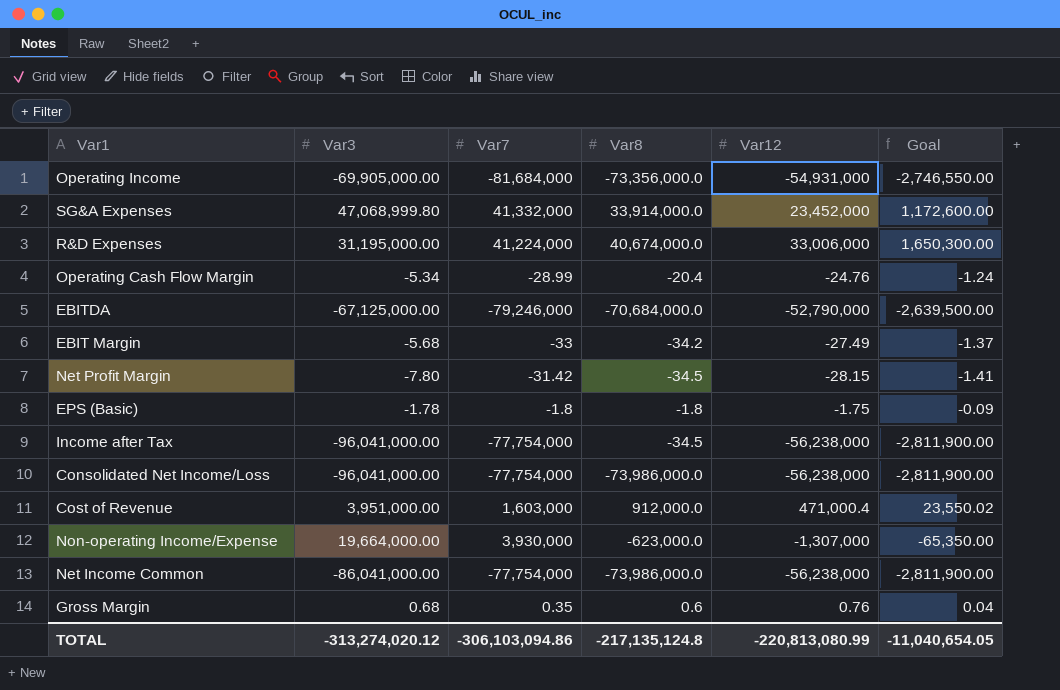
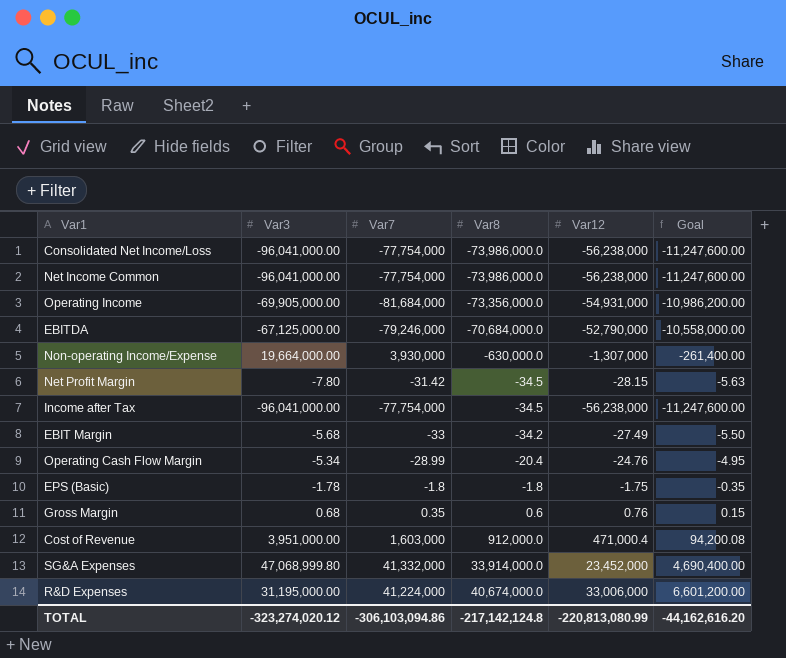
row order: none -> Var8 ascending
column Goal | formula: [Var12] * 0.05 -> [Var12] * 0.2
Net Income Common | Var3: -86,041,000.00 -> -96,041,000.00
Non-operating Income/Expense | Var8: -623,000.0 -> -630,000.0
TOTAL | Var3: -313,274,020.12 -> -323,274,020.12
TOTAL | Var8: -217,135,124.8 -> -217,142,124.8
TOTAL | Goal: -11,040,654.05 -> -44,162,616.20

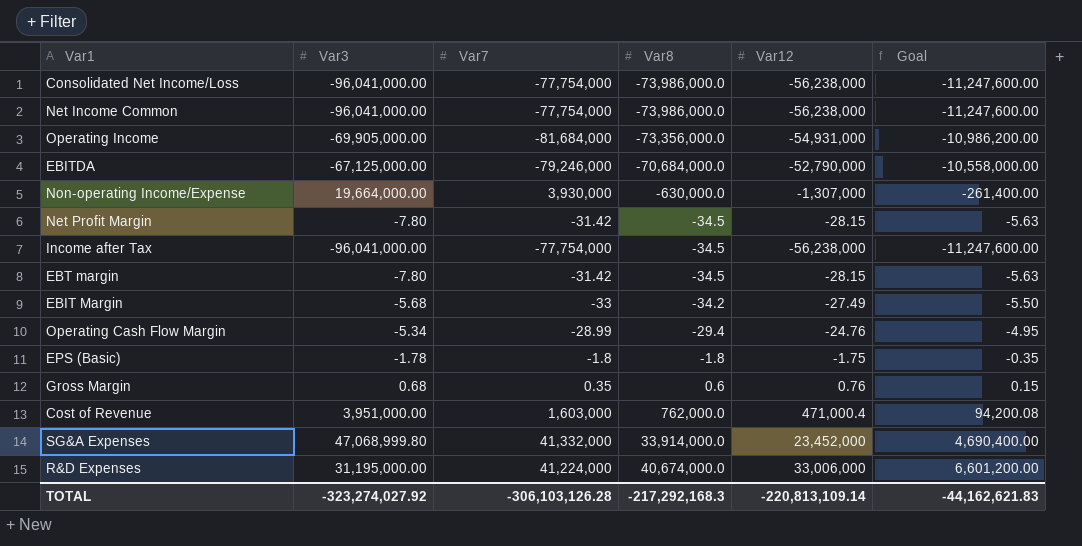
row EBT margin: none -> -7.80 | -31.42 | -34.5 | -28.15 | -5.63
Operating Cash Flow Margin | Var8: -20.4 -> -29.4
Cost of Revenue | Var8: 912,000.0 -> 762,000.0
TOTAL | Var3: -323,274,020.12 -> -323,274,027.92
TOTAL | Var7: -306,103,094.86 -> -306,103,126.28
TOTAL | Var8: -217,142,124.8 -> -217,292,168.3
TOTAL | Var12: -220,813,080.99 -> -220,813,109.14
TOTAL | Goal: -44,162,616.20 -> -44,162,621.83

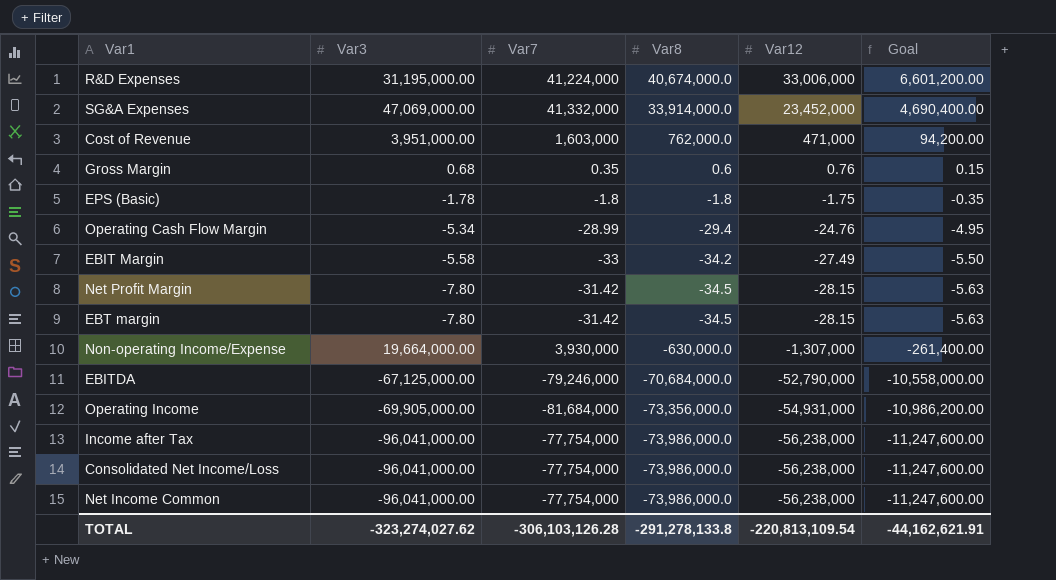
row order: Var8 ascending -> Var8 descending
SG&A Expenses | Var3: 47,068,999.80 -> 47,069,000.00
Cost of Revenue | Var12: 471,000.4 -> 471,000
Cost of Revenue | Goal: 94,200.08 -> 94,200.00
EBIT Margin | Var3: -5.68 -> -5.58
Income after Tax | Var8: -34.5 -> -73,986,000.0
TOTAL | Var3: -323,274,027.92 -> -323,274,027.62
TOTAL | Var8: -217,292,168.3 -> -291,278,133.8
TOTAL | Var12: -220,813,109.14 -> -220,813,109.54
TOTAL | Goal: -44,162,621.83 -> -44,162,621.91

